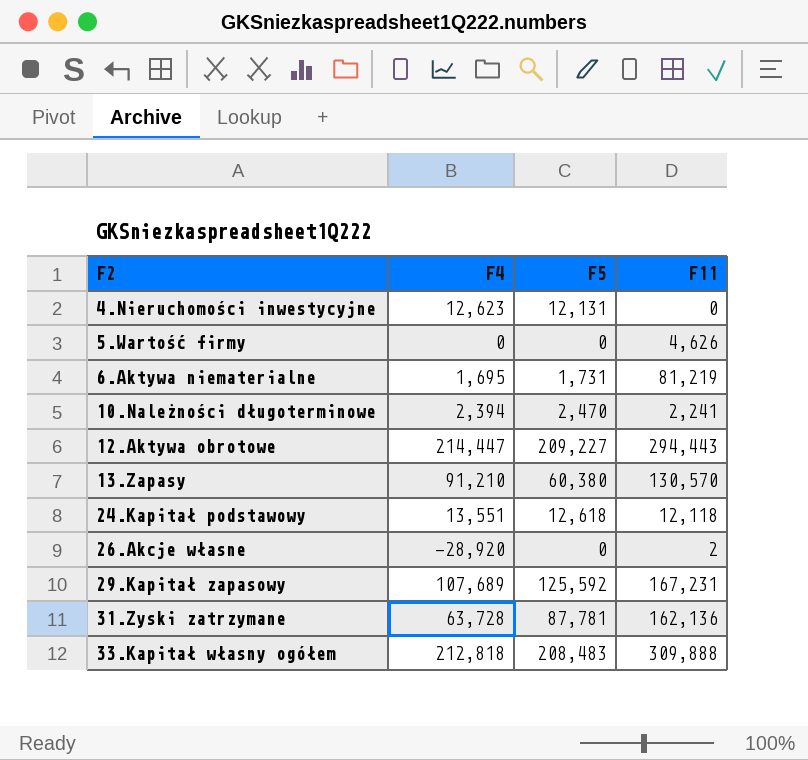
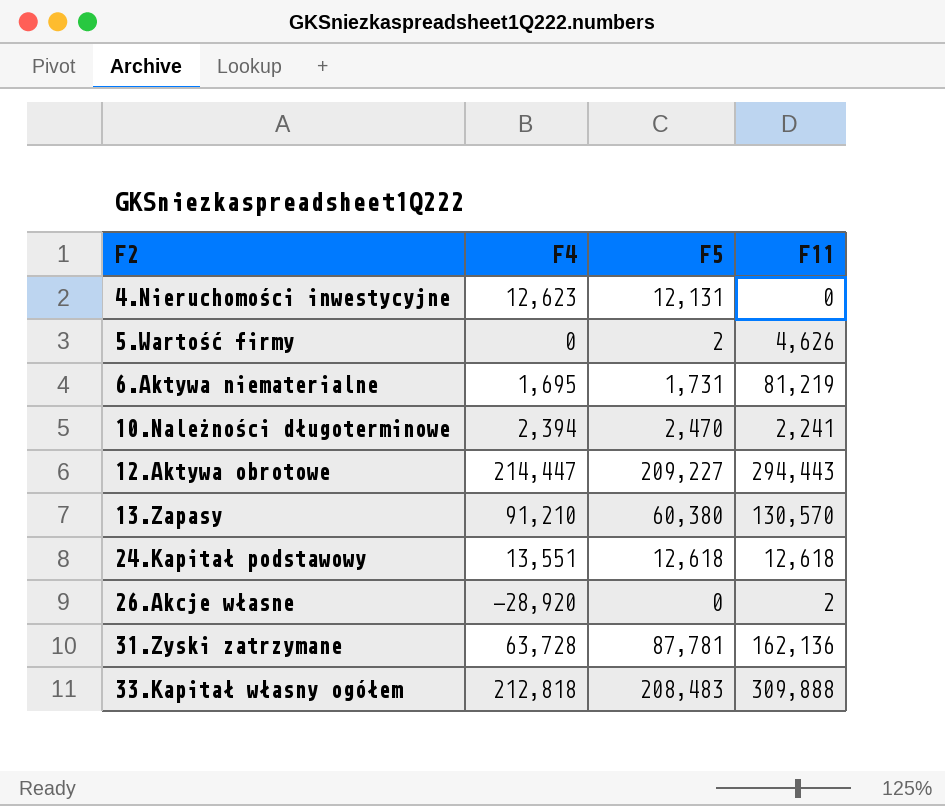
row 29.Kapitał zapasowy: 107,689 | 125,592 | 167,231 -> none
5.Wartość firmy | F5: 0 -> 2
24.Kapitał podstawowy | F11: 12,118 -> 12,618

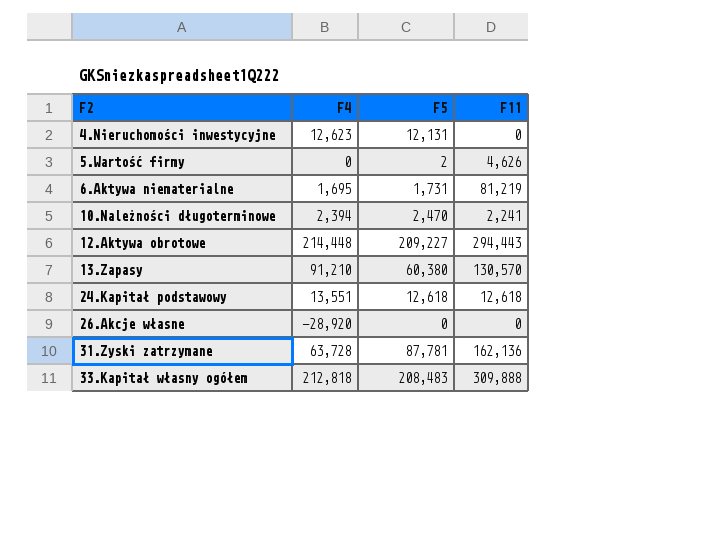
12.Aktywa obrotowe | F4: 214,447 -> 214,448
26.Akcje własne | F11: 2 -> 0

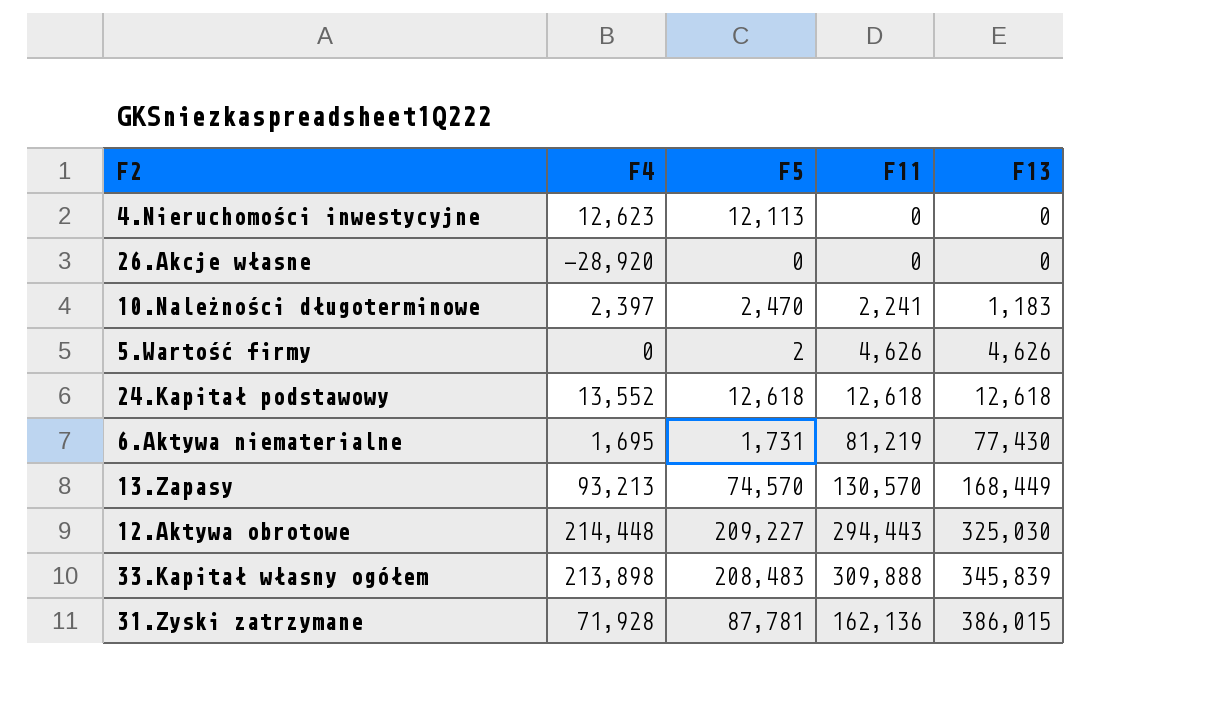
row order: F2 ascending -> F13 ascending
column F13 | position: none -> 5
4.Nieruchomości inwestycyjne | F5: 12,131 -> 12,113
10.Należności długoterminowe | F4: 2,394 -> 2,397
24.Kapitał podstawowy | F4: 13,551 -> 13,552
13.Zapasy | F4: 91,210 -> 93,213
13.Zapasy | F5: 60,380 -> 74,570
33.Kapitał własny ogółem | F4: 212,818 -> 213,898
31.Zyski zatrzymane | F4: 63,728 -> 71,928

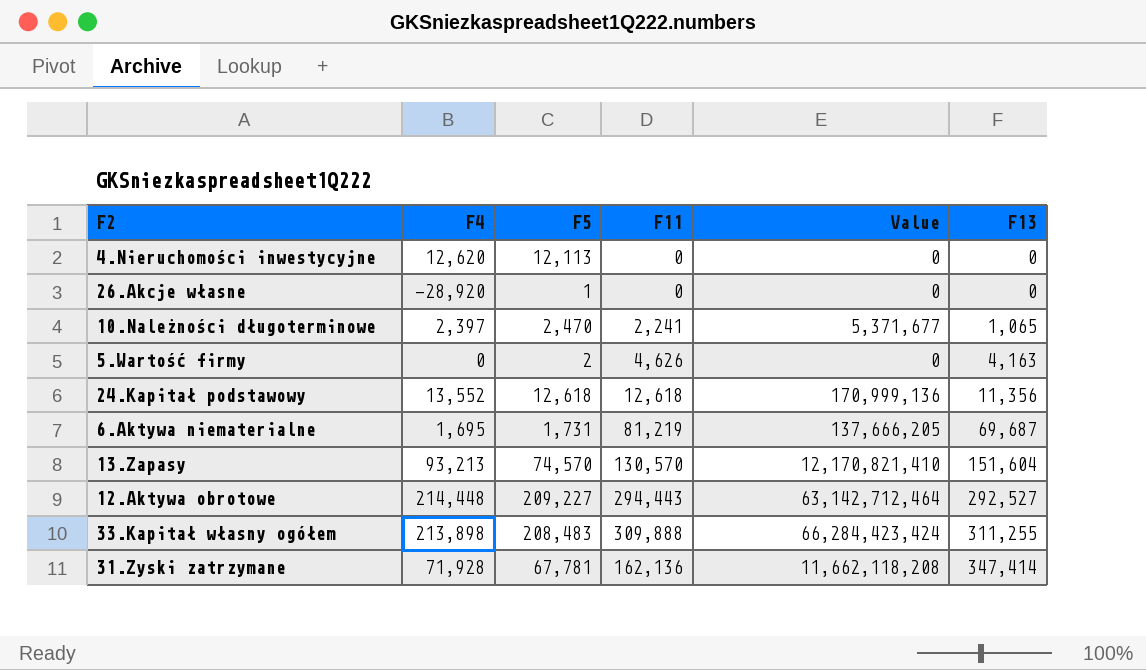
column Value | formula: none -> [F4] * [F11]
4.Nieruchomości inwestycyjne | F4: 12,623 -> 12,620
26.Akcje własne | F5: 0 -> 1
10.Należności długoterminowe | F13: 1,183 -> 1,065
5.Wartość firmy | F13: 4,626 -> 4,163
24.Kapitał podstawowy | F13: 12,618 -> 11,356
6.Aktywa niematerialne | F13: 77,430 -> 69,687
13.Zapasy | F13: 168,449 -> 151,604
12.Aktywa obrotowe | F13: 325,030 -> 292,527
33.Kapitał własny ogółem | F13: 345,839 -> 311,255
31.Zyski zatrzymane | F5: 87,781 -> 67,781
31.Zyski zatrzymane | F13: 386,015 -> 347,414

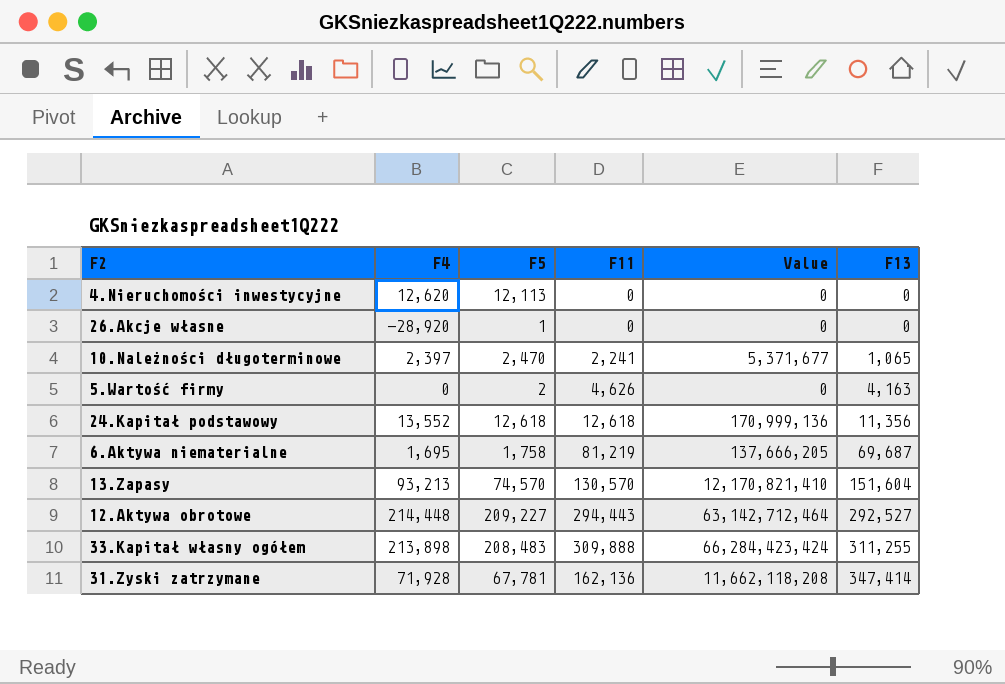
6.Aktywa niematerialne | F5: 1,731 -> 1,758

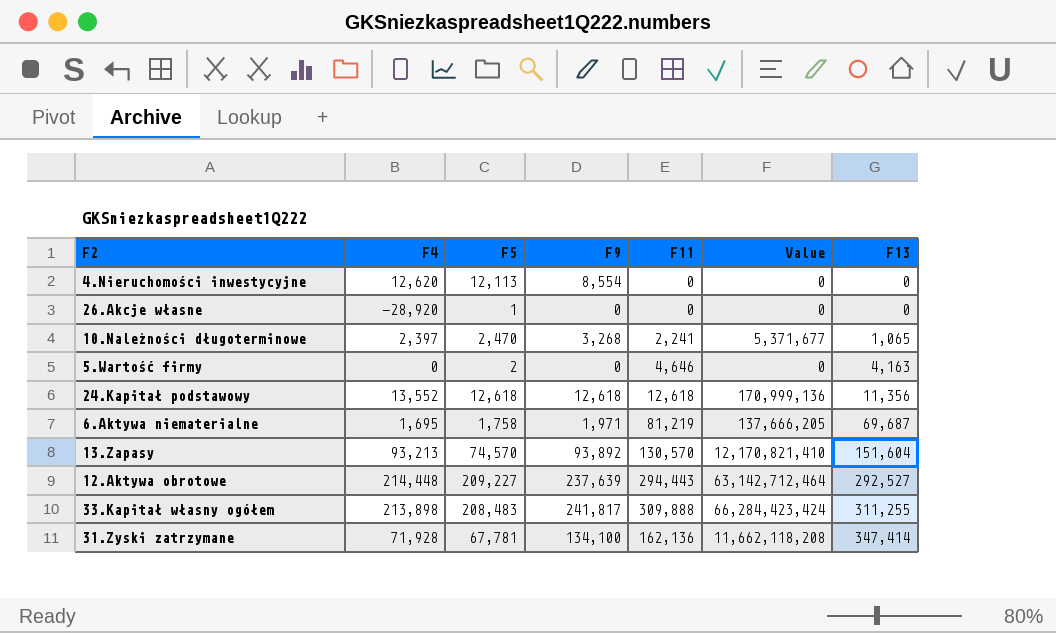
column F9 | position: none -> 4
5.Wartość firmy | F11: 4,626 -> 4,646

